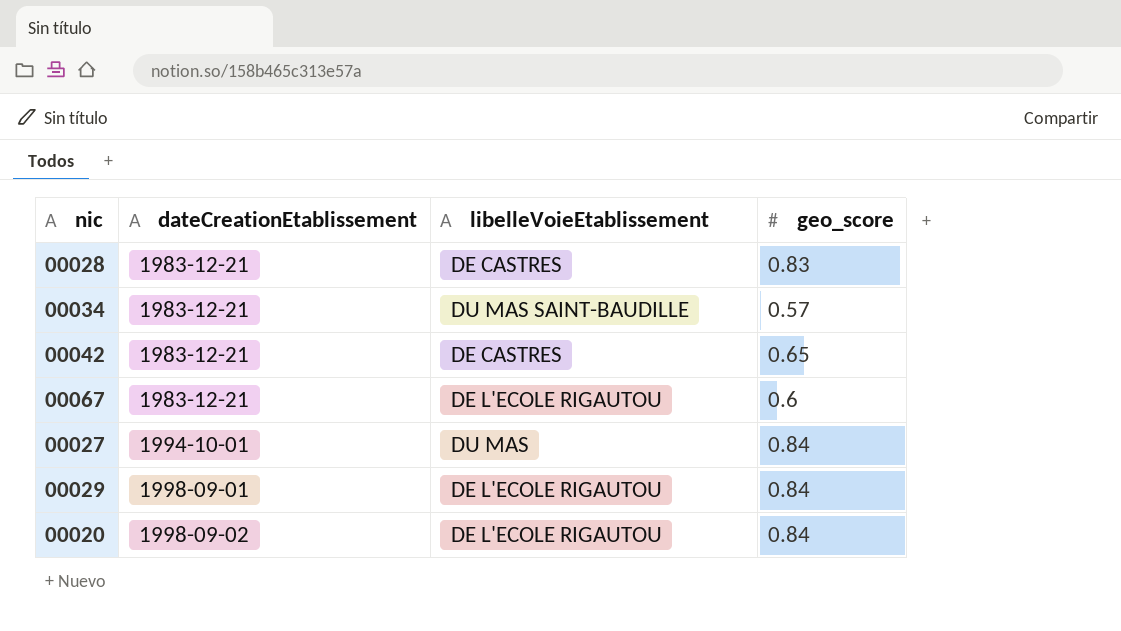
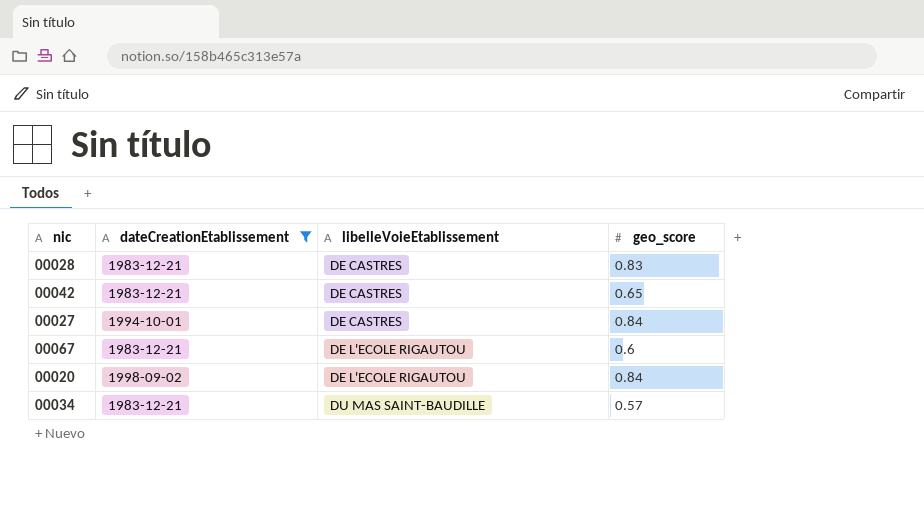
filter: none -> dateCreationEtablissement != 1998-09-01
row order: dateCreationEtablissement ascending -> libelleVoieEtablissement ascending
00027 | libelleVoieEtablissement: DU MAS -> DE CASTRES

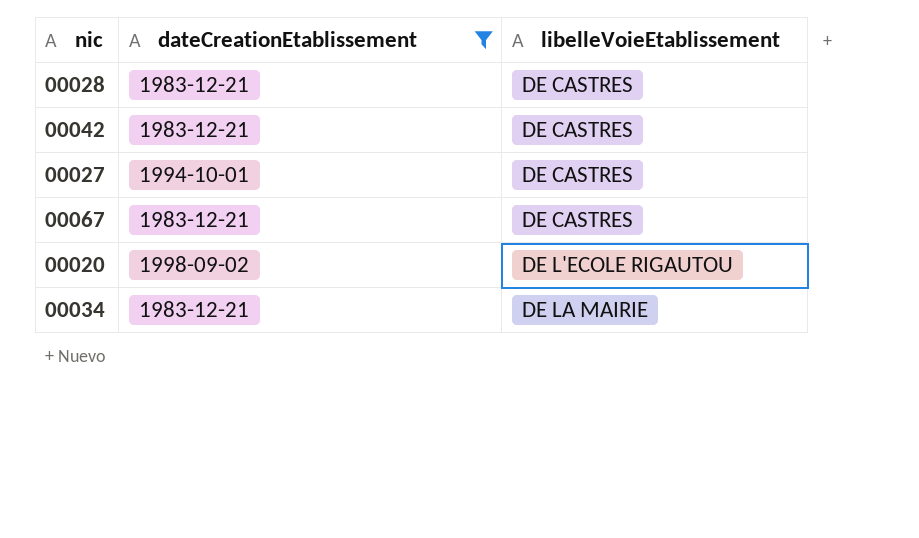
column geo_score | position: 4 -> none
00067 | libelleVoieEtablissement: DE L'ECOLE RIGAUTOU -> DE CASTRES
00034 | libelleVoieEtablissement: DU MAS SAINT-BAUDILLE -> DE LA MAIRIE

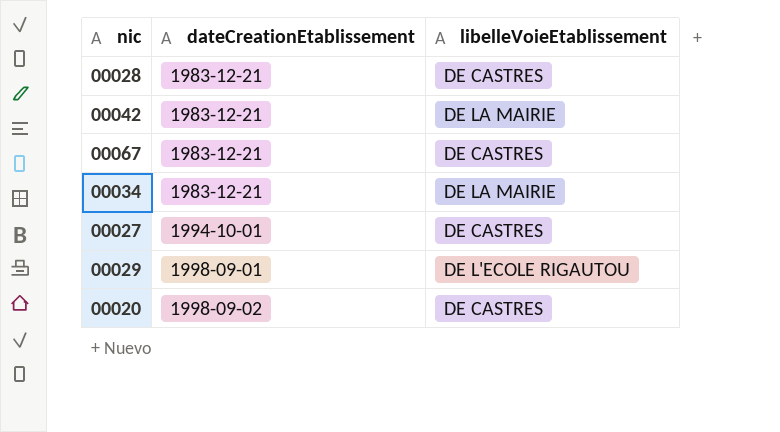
filter: dateCreationEtablissement != 1998-09-01 -> none
row order: libelleVoieEtablissement ascending -> dateCreationEtablissement ascending
00042 | libelleVoieEtablissement: DE CASTRES -> DE LA MAIRIE
00020 | libelleVoieEtablissement: DE L'ECOLE RIGAUTOU -> DE CASTRES

